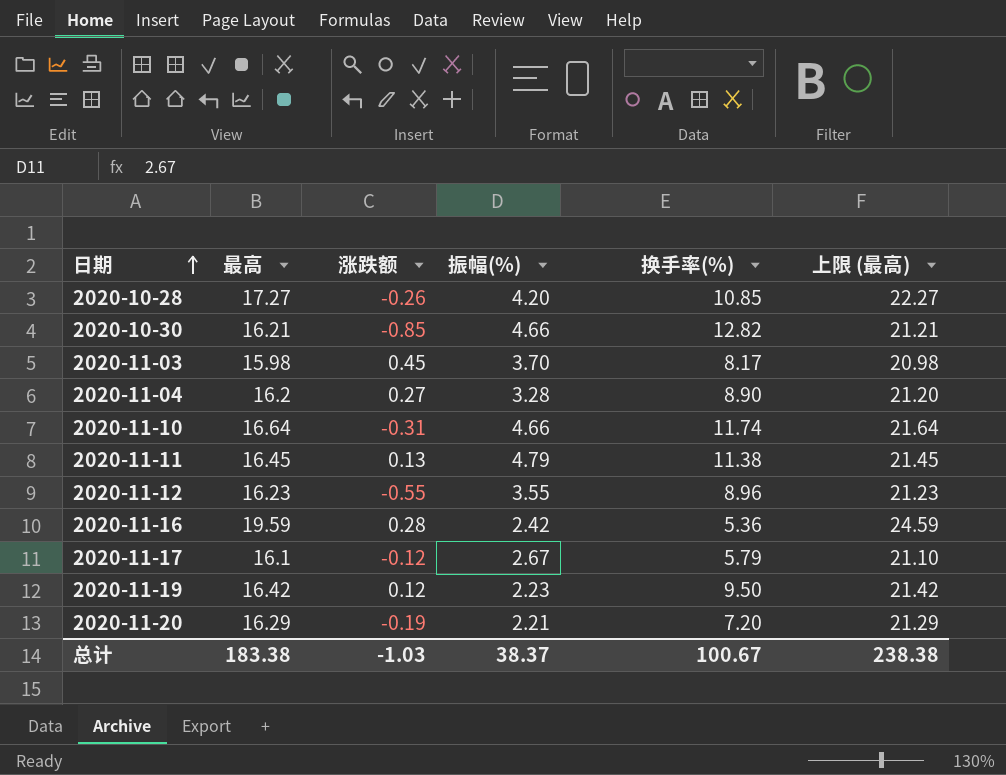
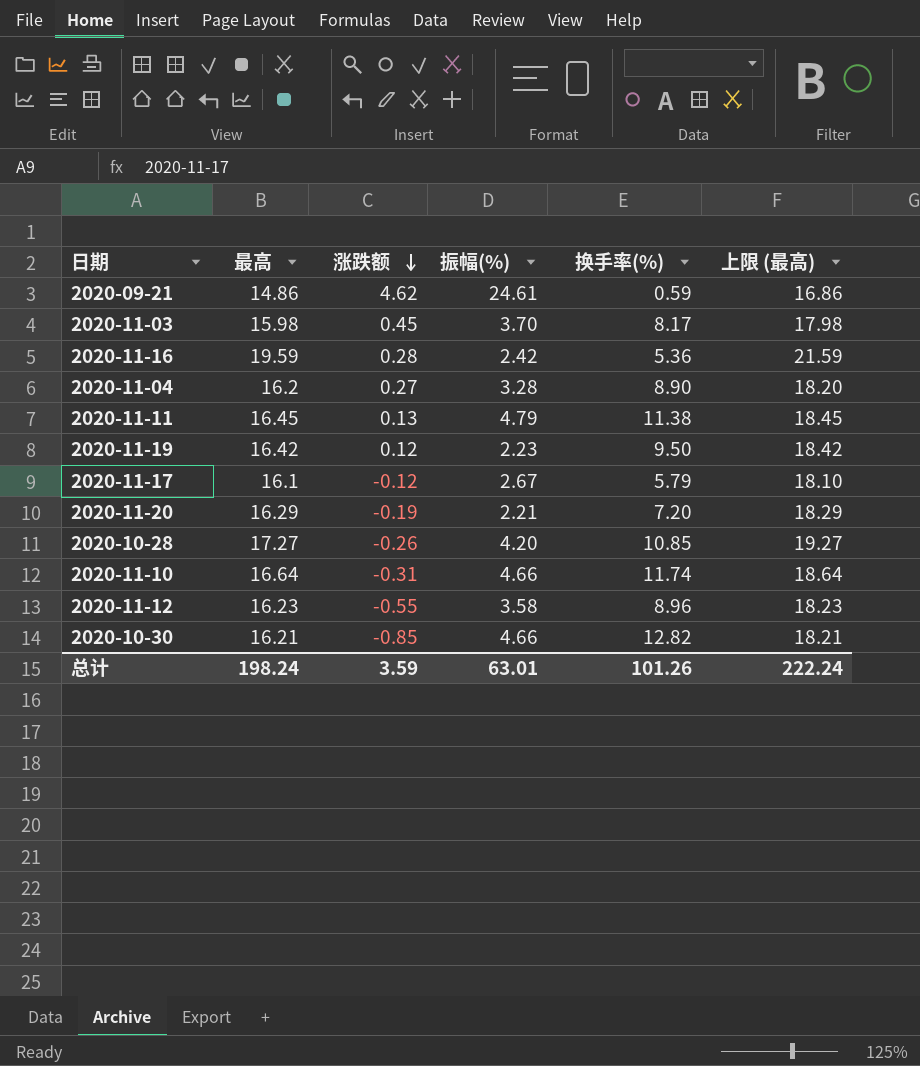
row order: 日期 ascending -> 涨跌额 descending
column 上限 (最高) | formula: [最高] + 5 -> [最高] + 2
row 2020-09-21: none -> 14.86 | 4.62 | 24.61 | 0.59 | 16.86
2020-11-12 | 振幅(%): 3.55 -> 3.58
总计 | 最高: 183.38 -> 198.24
总计 | 涨跌额: -1.03 -> 3.59
总计 | 振幅(%): 38.37 -> 63.01
总计 | 换手率(%): 100.67 -> 101.26
总计 | 上限 (最高): 238.38 -> 222.24

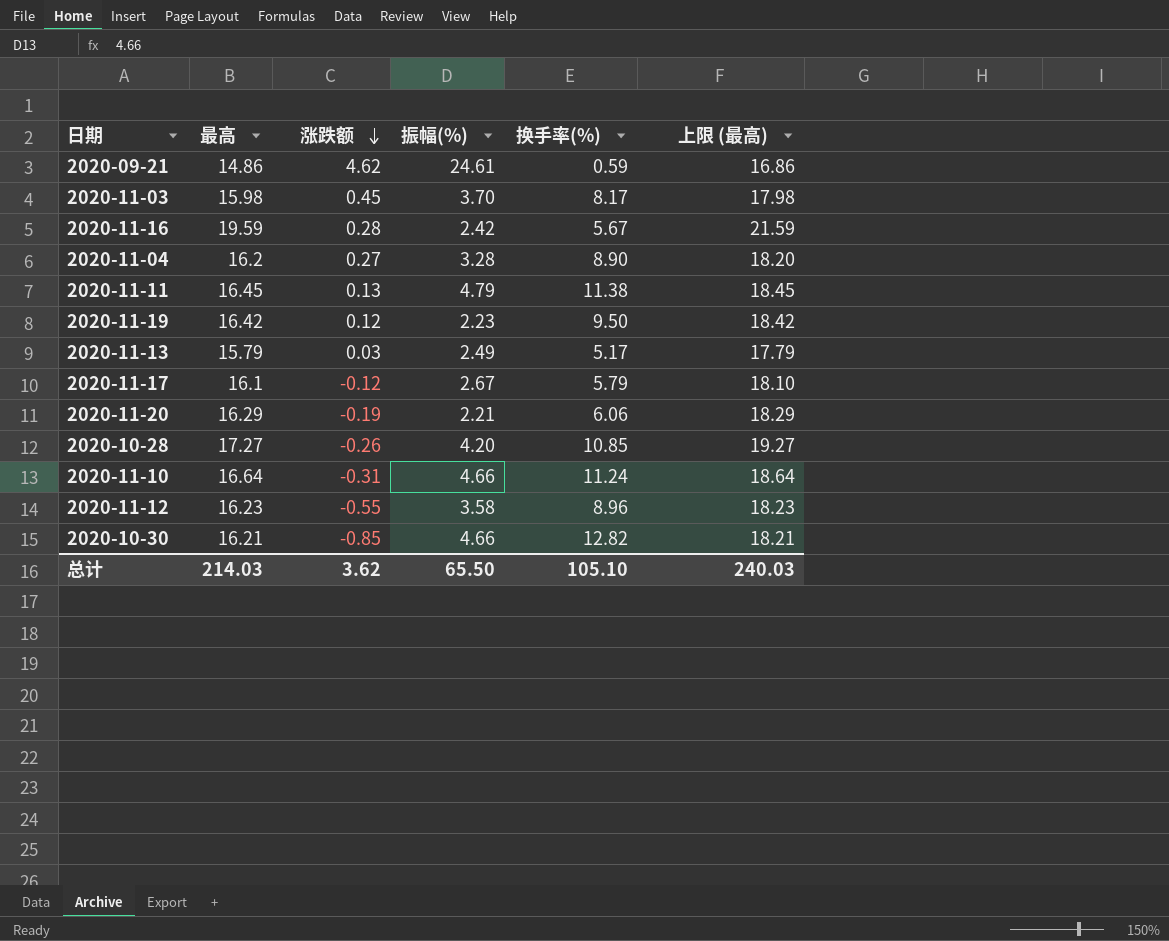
2020-11-16 | 换手率(%): 5.36 -> 5.67
row 2020-11-13: none -> 15.79 | 0.03 | 2.49 | 5.17 | 17.79
2020-11-20 | 换手率(%): 7.20 -> 6.06
2020-11-10 | 换手率(%): 11.74 -> 11.24
总计 | 最高: 198.24 -> 214.03
总计 | 涨跌额: 3.59 -> 3.62
总计 | 振幅(%): 63.01 -> 65.50
总计 | 换手率(%): 101.26 -> 105.10
总计 | 上限 (最高): 222.24 -> 240.03

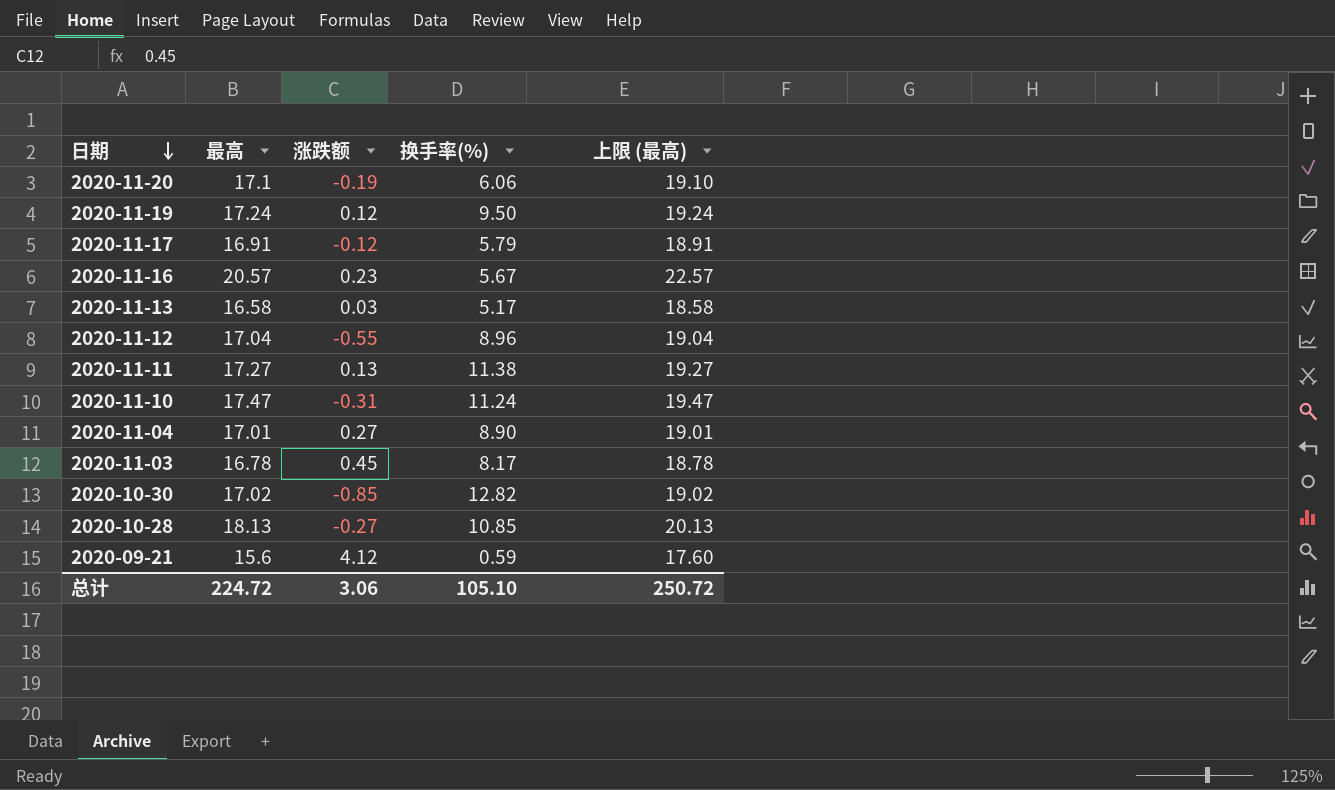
row order: 涨跌额 descending -> 日期 descending
column 振幅(%) | position: 4 -> none
2020-11-20 | 最高: 16.29 -> 17.1
2020-11-20 | 上限 (最高): 18.29 -> 19.10
2020-11-19 | 最高: 16.42 -> 17.24
2020-11-19 | 上限 (最高): 18.42 -> 19.24
2020-11-17 | 最高: 16.1 -> 16.91
2020-11-17 | 上限 (最高): 18.10 -> 18.91
2020-11-16 | 最高: 19.59 -> 20.57
2020-11-16 | 涨跌额: 0.28 -> 0.23
2020-11-16 | 上限 (最高): 21.59 -> 22.57
2020-11-13 | 最高: 15.79 -> 16.58
2020-11-13 | 上限 (最高): 17.79 -> 18.58
2020-11-12 | 最高: 16.23 -> 17.04
2020-11-12 | 上限 (最高): 18.23 -> 19.04
2020-11-11 | 最高: 16.45 -> 17.27
2020-11-11 | 上限 (最高): 18.45 -> 19.27
2020-11-10 | 最高: 16.64 -> 17.47
2020-11-10 | 上限 (最高): 18.64 -> 19.47
2020-11-04 | 最高: 16.2 -> 17.01
2020-11-04 | 上限 (最高): 18.20 -> 19.01
2020-11-03 | 最高: 15.98 -> 16.78
2020-11-03 | 上限 (最高): 17.98 -> 18.78
2020-10-30 | 最高: 16.21 -> 17.02
2020-10-30 | 上限 (最高): 18.21 -> 19.02
2020-10-28 | 最高: 17.27 -> 18.13
2020-10-28 | 涨跌额: -0.26 -> -0.27
2020-10-28 | 上限 (最高): 19.27 -> 20.13
2020-09-21 | 最高: 14.86 -> 15.6
2020-09-21 | 涨跌额: 4.62 -> 4.12
2020-09-21 | 上限 (最高): 16.86 -> 17.60
总计 | 最高: 214.03 -> 224.72
总计 | 涨跌额: 3.62 -> 3.06
总计 | 上限 (最高): 240.03 -> 250.72

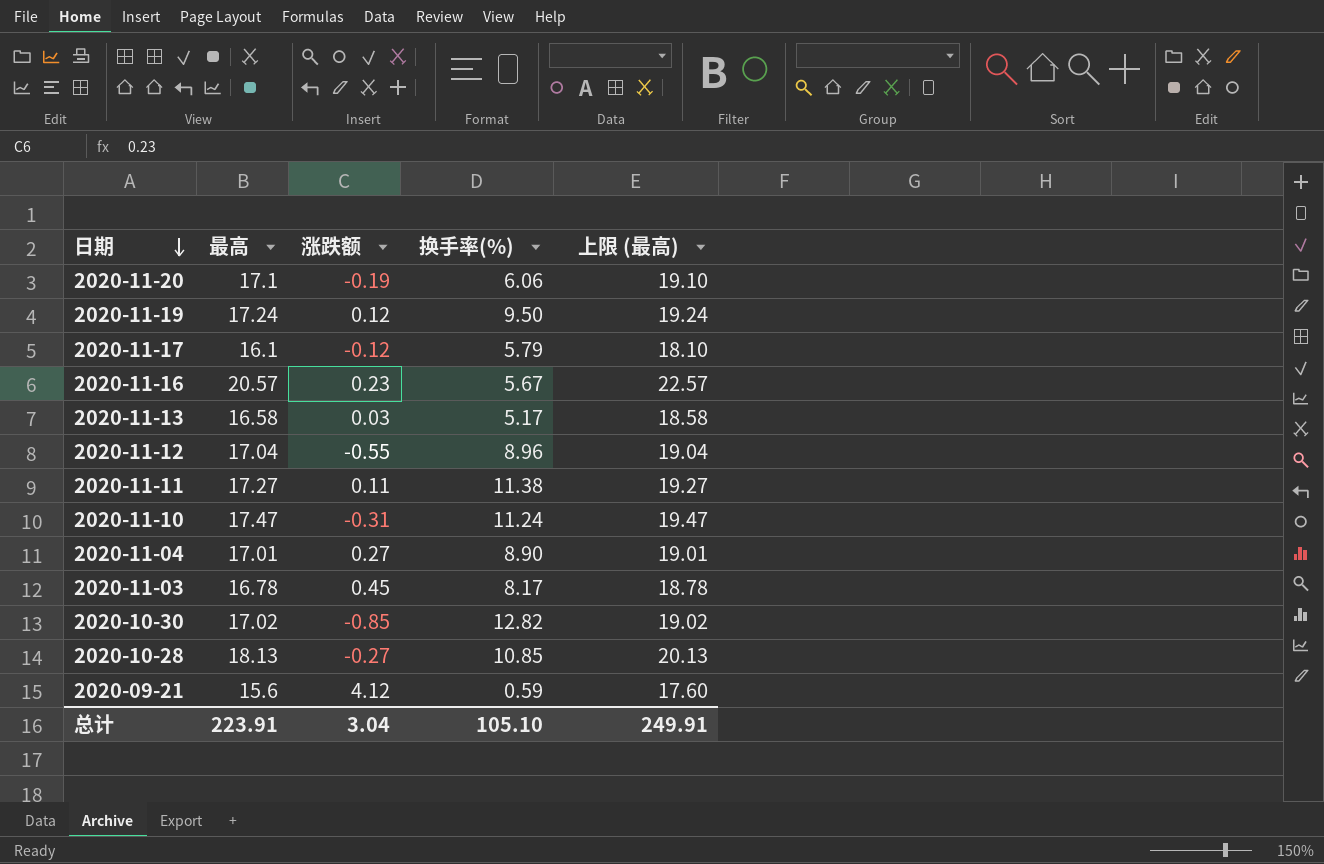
2020-11-17 | 最高: 16.91 -> 16.1
2020-11-17 | 上限 (最高): 18.91 -> 18.10
2020-11-11 | 涨跌额: 0.13 -> 0.11
总计 | 最高: 224.72 -> 223.91
总计 | 涨跌额: 3.06 -> 3.04
总计 | 上限 (最高): 250.72 -> 249.91

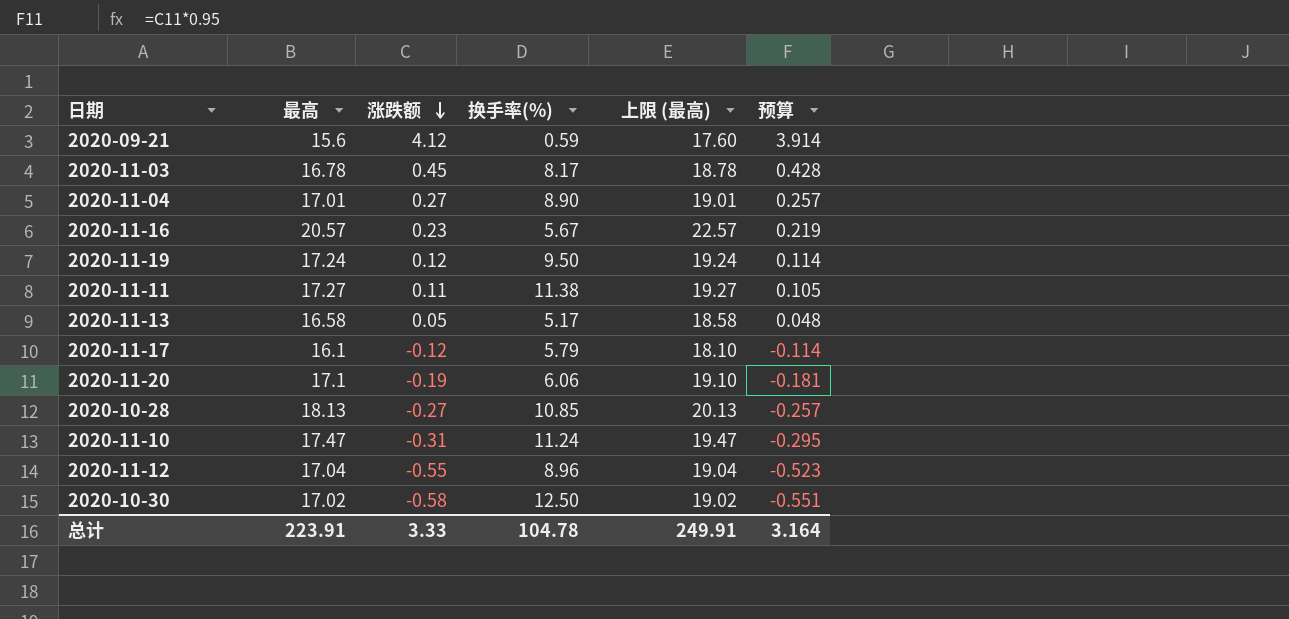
row order: 日期 descending -> 涨跌额 descending
column 预算 | formula: none -> [涨跌额] * 0.95
2020-11-13 | 涨跌额: 0.03 -> 0.05
2020-10-30 | 涨跌额: -0.85 -> -0.58
2020-10-30 | 换手率(%): 12.82 -> 12.50
总计 | 涨跌额: 3.04 -> 3.33
总计 | 换手率(%): 105.10 -> 104.78

